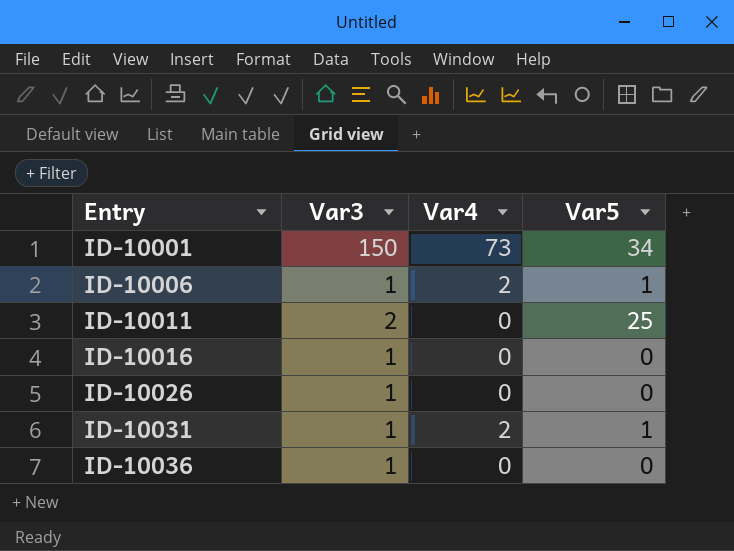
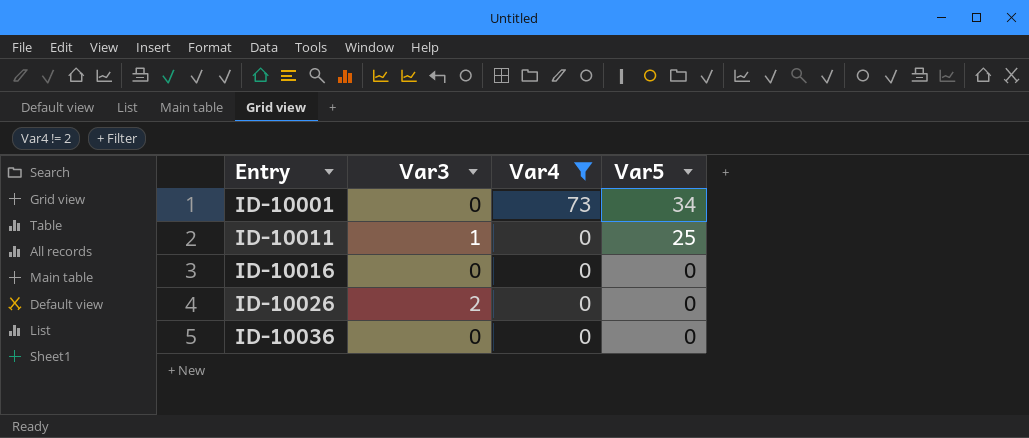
filter: none -> Var4 != 2
ID-10001 | Var3: 150 -> 0
ID-10011 | Var3: 2 -> 1
ID-10016 | Var3: 1 -> 0
ID-10026 | Var3: 1 -> 2
ID-10036 | Var3: 1 -> 0

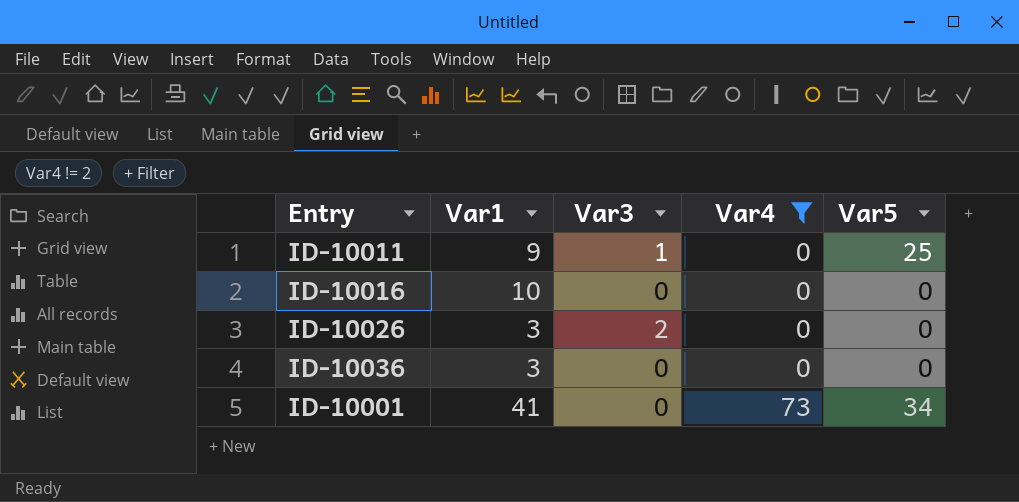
row order: Entry ascending -> Var4 ascending
column Var1 | position: none -> 2

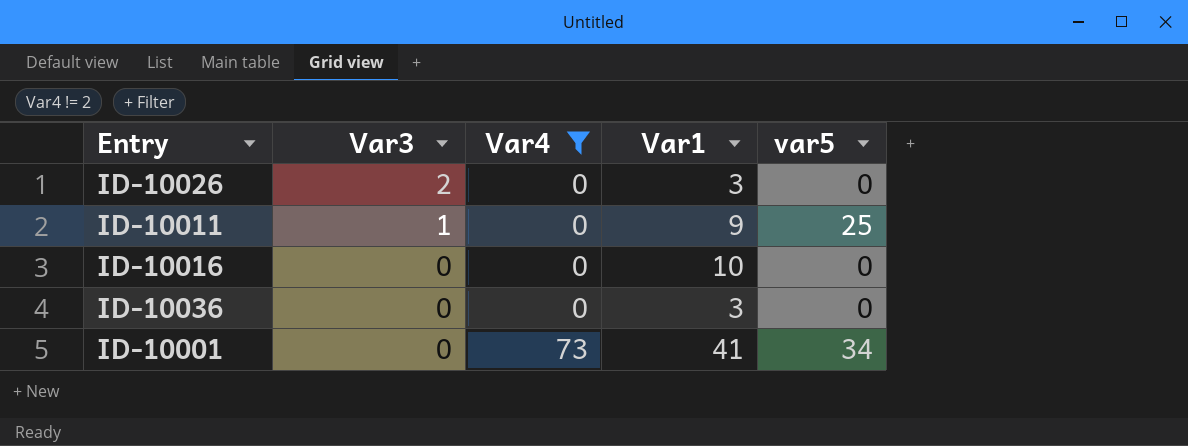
row order: Var4 ascending -> Var3 descending
column Var1 | position: 2 -> 4
column name: Var5 -> var5

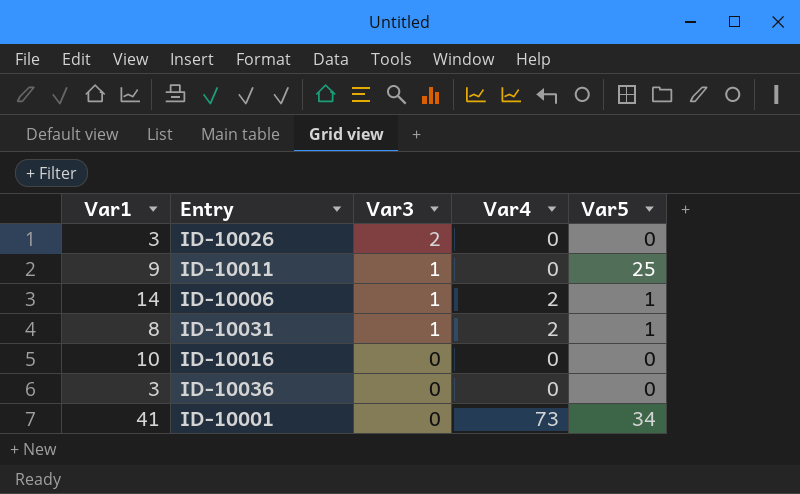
filter: Var4 != 2 -> none
column Var1 | position: 4 -> 1
column name: var5 -> Var5

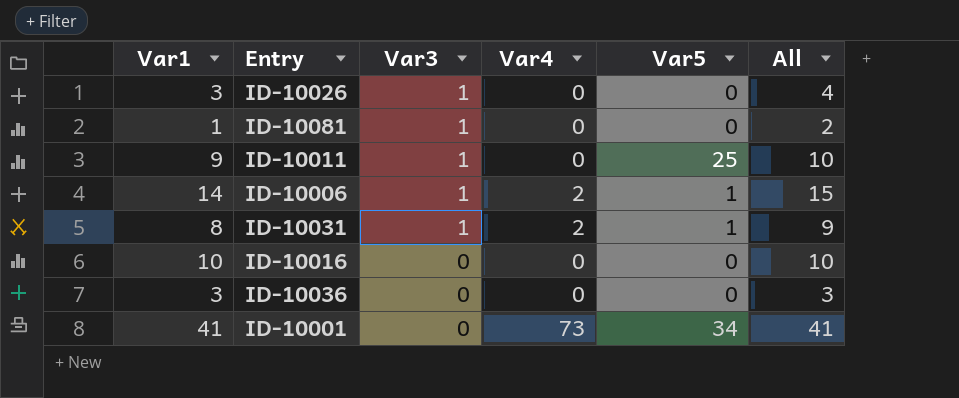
column All | formula: none -> [Var1] + [Var3]
ID-10026 | Var3: 2 -> 1
row ID-10081: none -> 1 | 1 | 0 | 0 | 2

